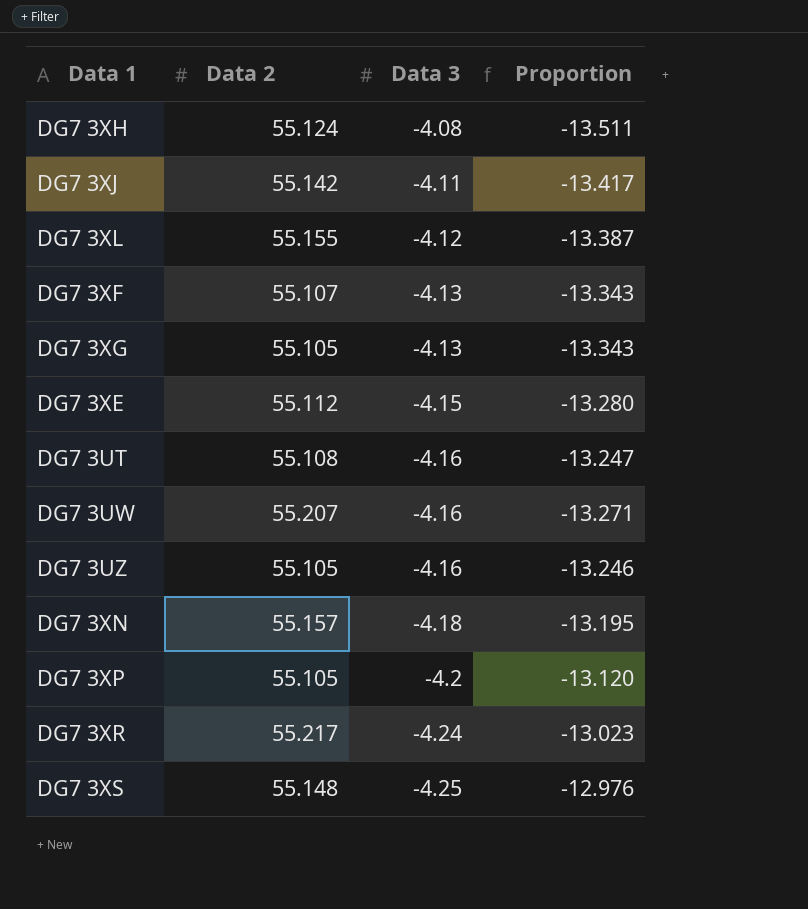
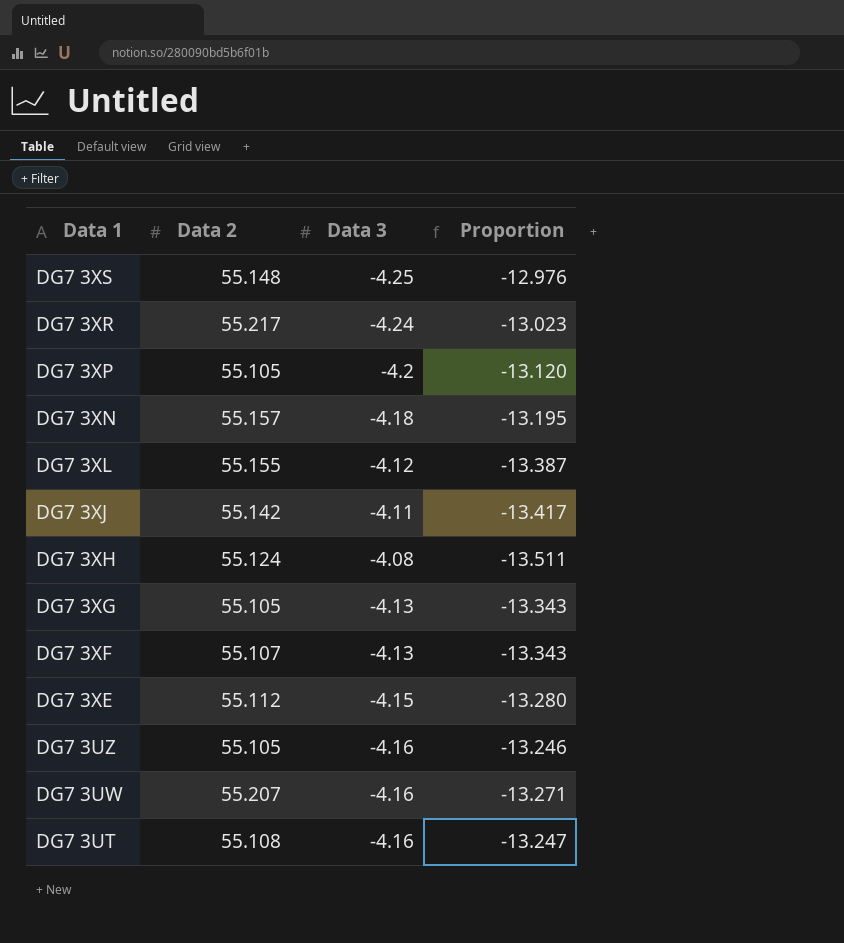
row order: Data 3 descending -> Data 1 descending

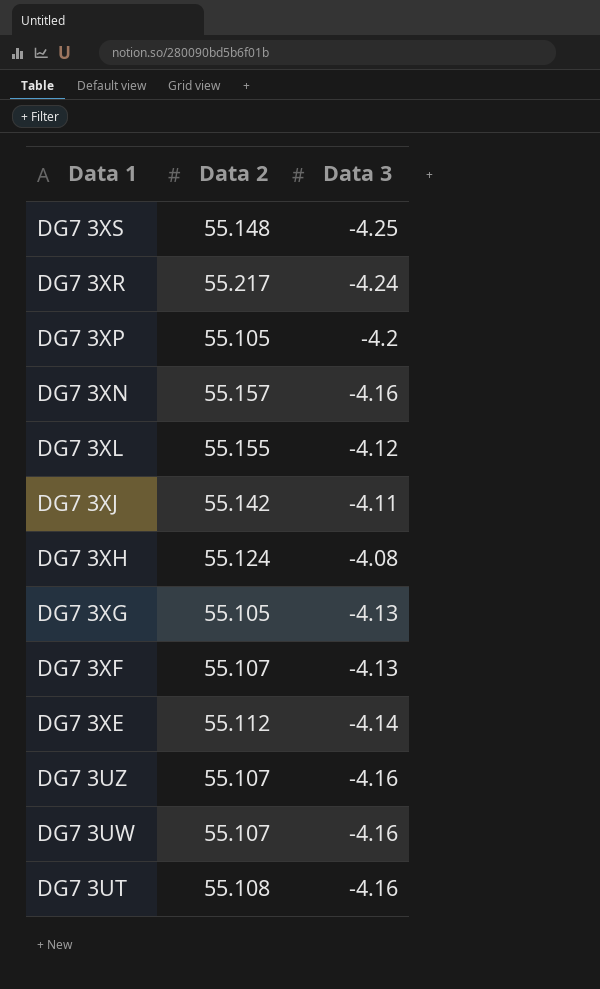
column Proportion | formula: [Data 2] / [Data 3] -> none
DG7 3XN | Data 3: -4.18 -> -4.16
DG7 3XE | Data 3: -4.15 -> -4.14
DG7 3UZ | Data 2: 55.105 -> 55.107
DG7 3UW | Data 2: 55.207 -> 55.107

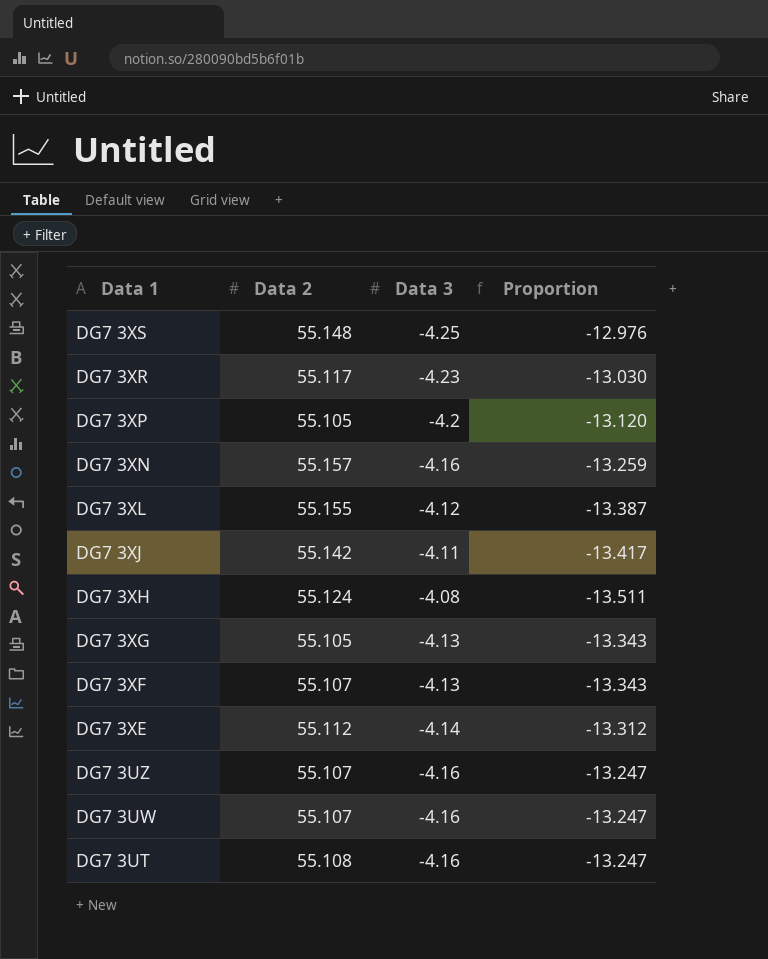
column Proportion | formula: none -> [Data 2] / [Data 3]
DG7 3XR | Data 2: 55.217 -> 55.117
DG7 3XR | Data 3: -4.24 -> -4.23

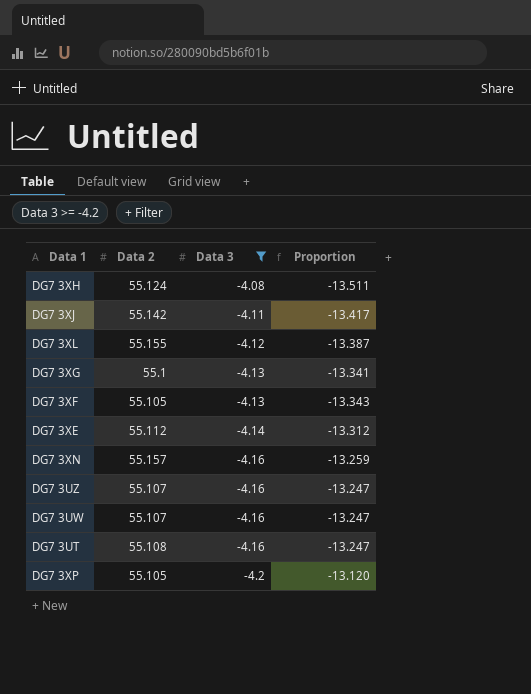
filter: none -> Data 3 >= -4.2
row order: Data 1 descending -> Data 3 descending
DG7 3XG | Data 2: 55.105 -> 55.1
DG7 3XG | Proportion: -13.343 -> -13.341
DG7 3XF | Data 2: 55.107 -> 55.105

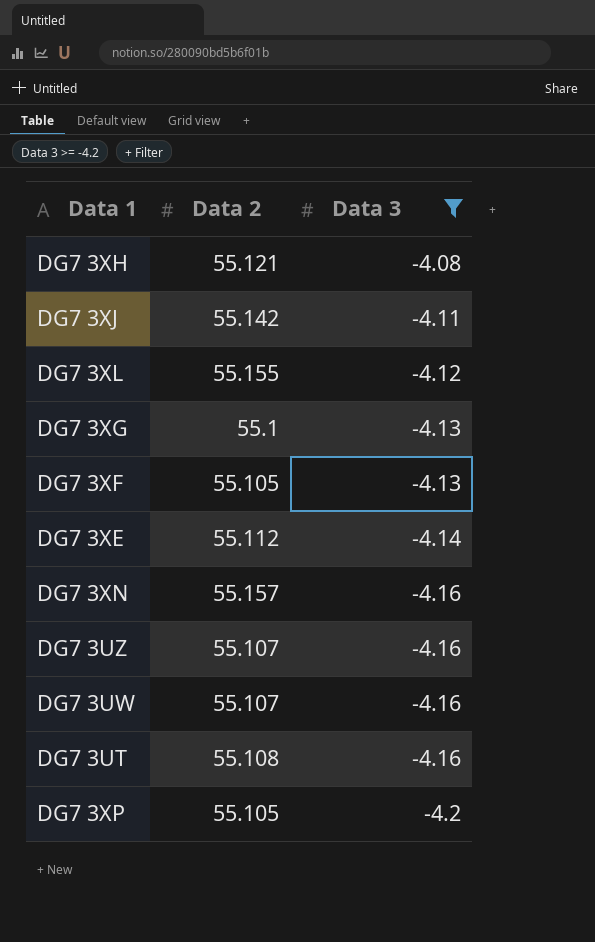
column Proportion | formula: [Data 2] / [Data 3] -> none
DG7 3XH | Data 2: 55.124 -> 55.121

